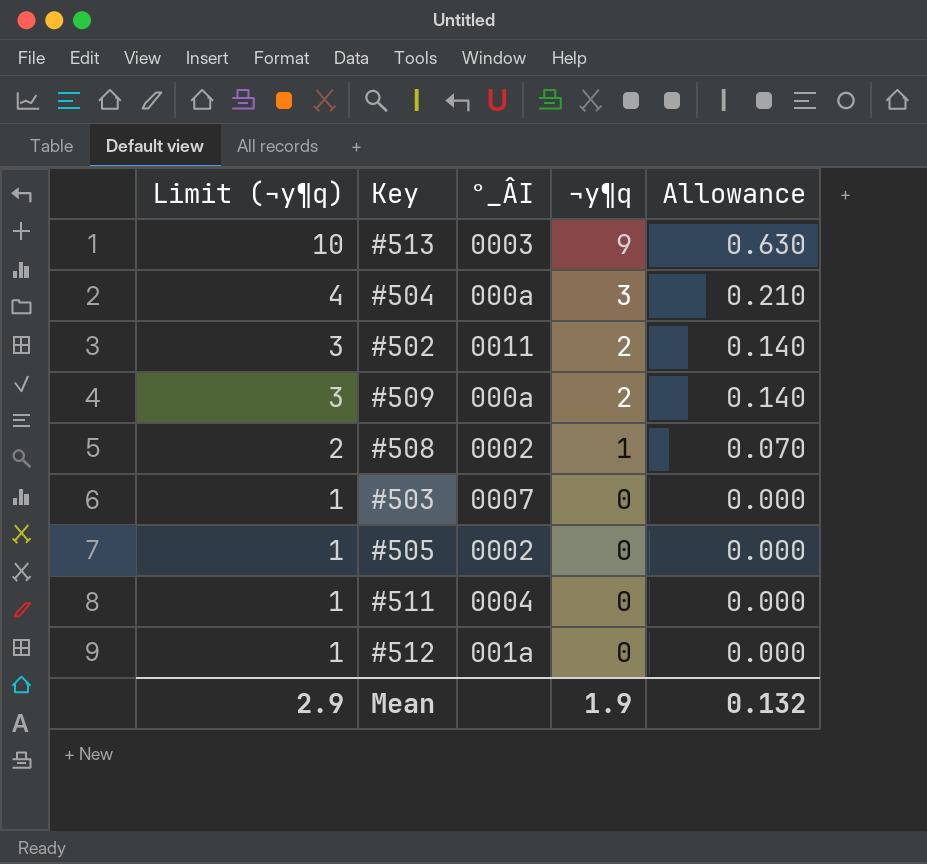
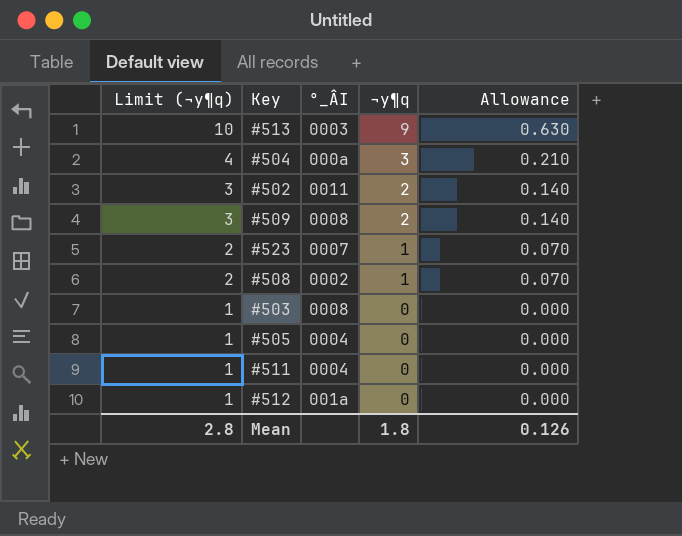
#509 | °_ÂI: 000a -> 0008
row #523: none -> 2 | 0007 | 1 | 0.070
#503 | °_ÂI: 0007 -> 0008
#505 | °_ÂI: 0002 -> 0004
Mean | Limit (¬y¶q): 2.9 -> 2.8
Mean | ¬y¶q: 1.9 -> 1.8
Mean | Allowance: 0.132 -> 0.126

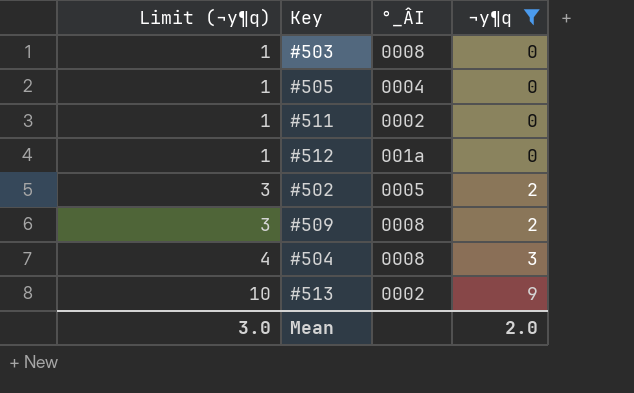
filter: none -> ¬y¶q != 1
row order: Limit (¬y¶q) descending -> Limit (¬y¶q) ascending
column Allowance | formula: [¬y¶q] * 0.07 -> none
#511 | °_ÂI: 0004 -> 0002
#502 | °_ÂI: 0011 -> 0005
#504 | °_ÂI: 000a -> 0008
#513 | °_ÂI: 0003 -> 0002
Mean | Limit (¬y¶q): 2.8 -> 3.0
Mean | ¬y¶q: 1.8 -> 2.0

